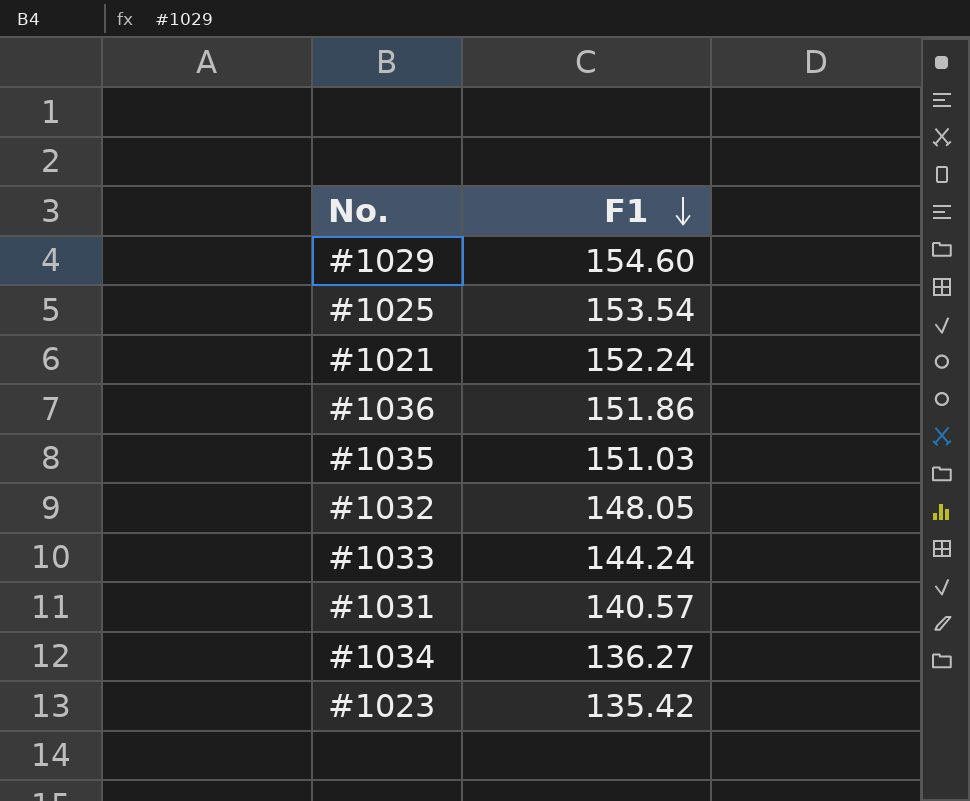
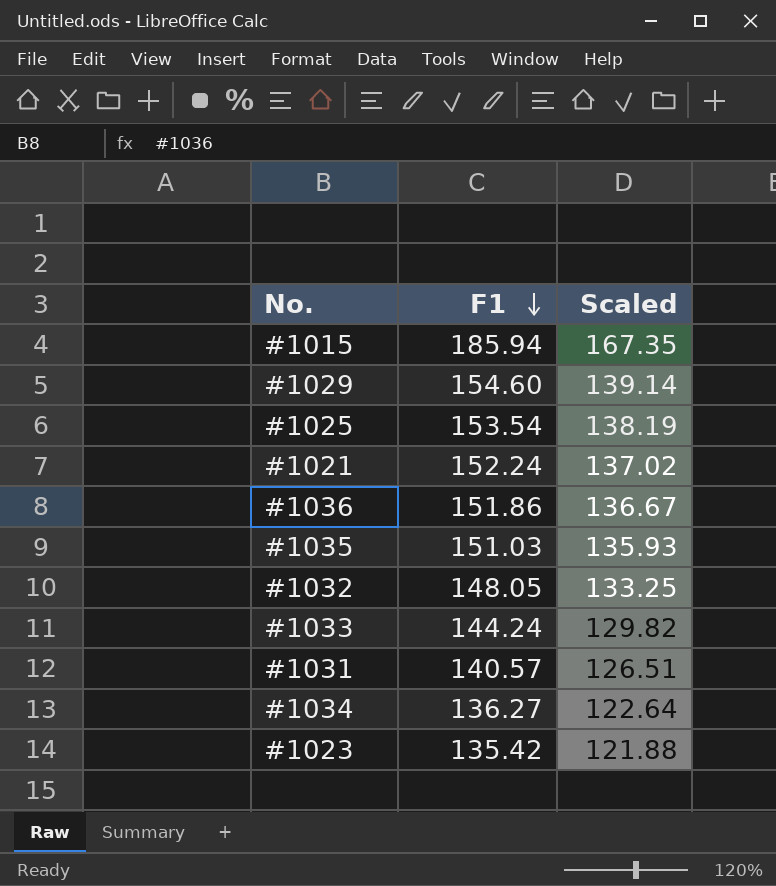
column Scaled | formula: none -> [F1] * 0.9
row #1015: none -> 185.94 | 167.35

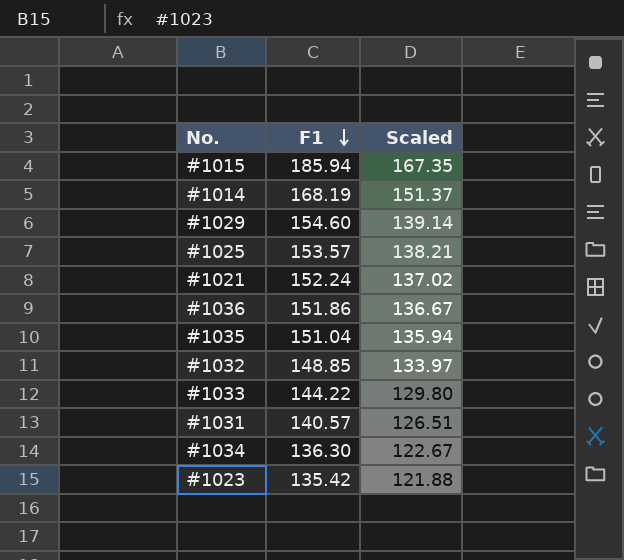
row #1014: none -> 168.19 | 151.37
#1025 | F1: 153.54 -> 153.57
#1025 | Scaled: 138.19 -> 138.21
#1035 | F1: 151.03 -> 151.04
#1035 | Scaled: 135.93 -> 135.94
#1032 | F1: 148.05 -> 148.85
#1032 | Scaled: 133.25 -> 133.97
#1033 | F1: 144.24 -> 144.22
#1033 | Scaled: 129.82 -> 129.80
#1034 | F1: 136.27 -> 136.30
#1034 | Scaled: 122.64 -> 122.67

